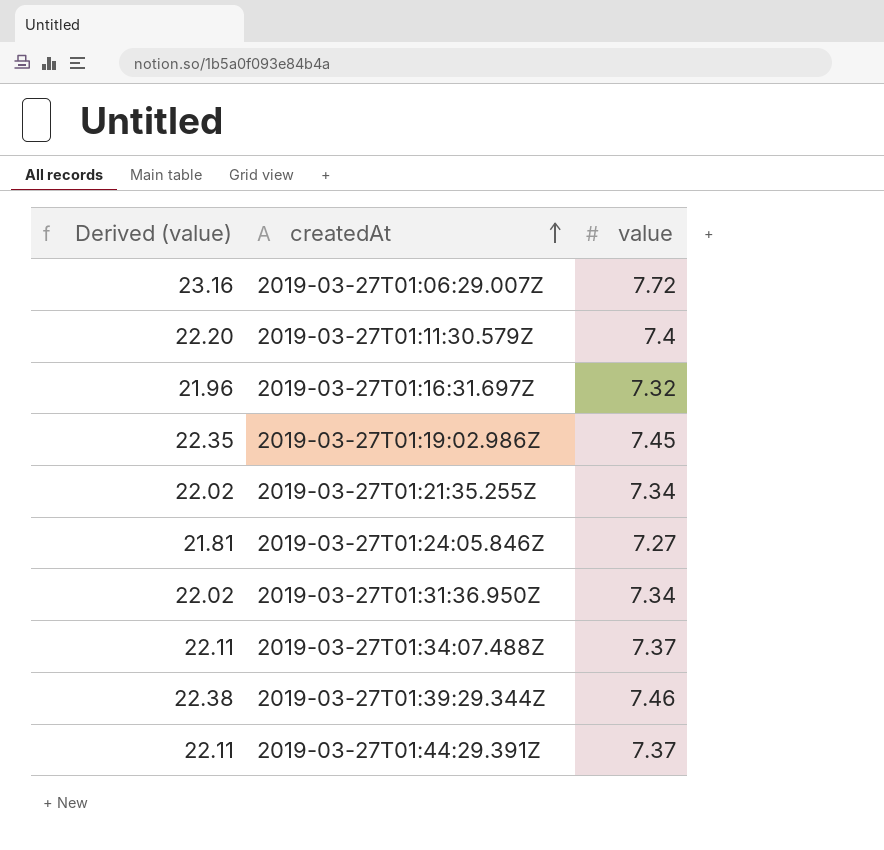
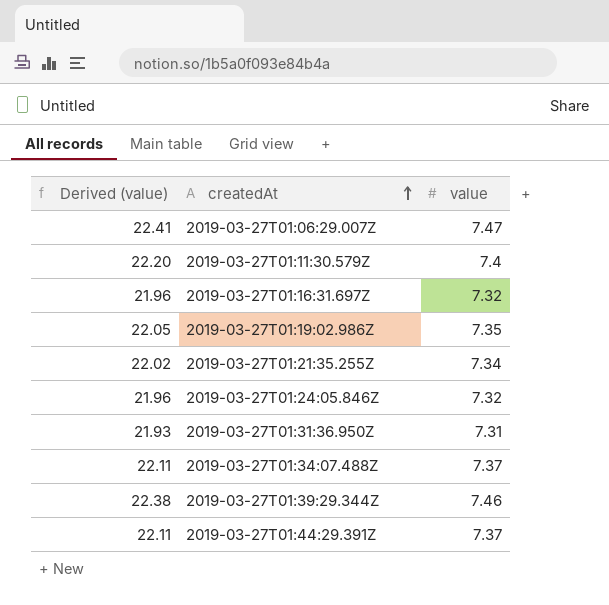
2019-03-27T01:06:29.007Z | Derived (value): 23.16 -> 22.41
2019-03-27T01:06:29.007Z | value: 7.72 -> 7.47
2019-03-27T01:19:02.986Z | Derived (value): 22.35 -> 22.05
2019-03-27T01:19:02.986Z | value: 7.45 -> 7.35
2019-03-27T01:24:05.846Z | Derived (value): 21.81 -> 21.96
2019-03-27T01:24:05.846Z | value: 7.27 -> 7.32
2019-03-27T01:31:36.950Z | Derived (value): 22.02 -> 21.93
2019-03-27T01:31:36.950Z | value: 7.34 -> 7.31

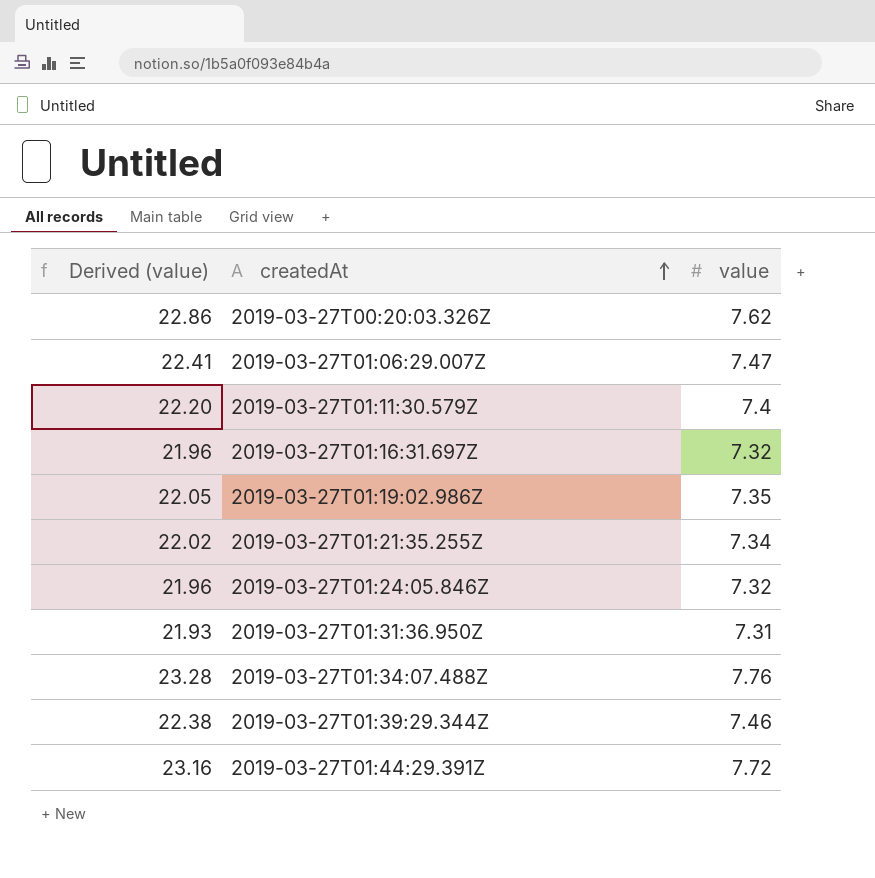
row 2019-03-27T00:20:03.326Z: none -> 22.86 | 7.62
2019-03-27T01:34:07.488Z | Derived (value): 22.11 -> 23.28
2019-03-27T01:34:07.488Z | value: 7.37 -> 7.76
2019-03-27T01:44:29.391Z | Derived (value): 22.11 -> 23.16
2019-03-27T01:44:29.391Z | value: 7.37 -> 7.72

